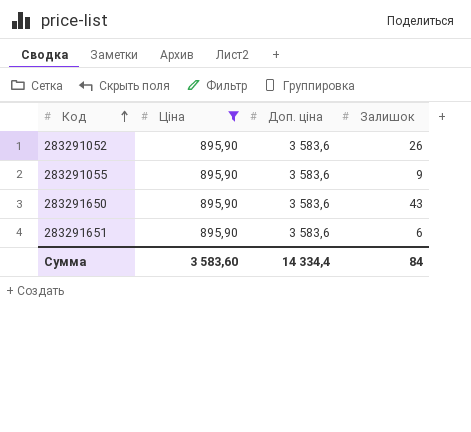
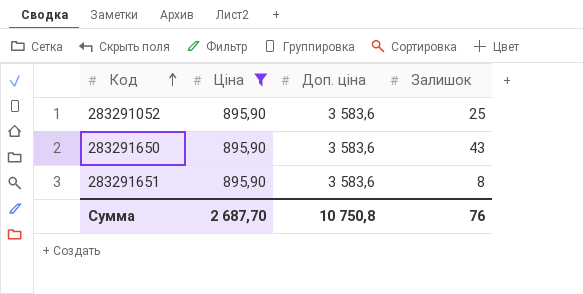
row 283291055: 895,90 | 3 583,6 | 9 -> none
283291052 | Залишок: 26 -> 25
283291651 | Залишок: 6 -> 8
Сумма | Ціна: 3 583,60 -> 2 687,70
Сумма | Доп. ціна: 14 334,4 -> 10 750,8
Сумма | Залишок: 84 -> 76

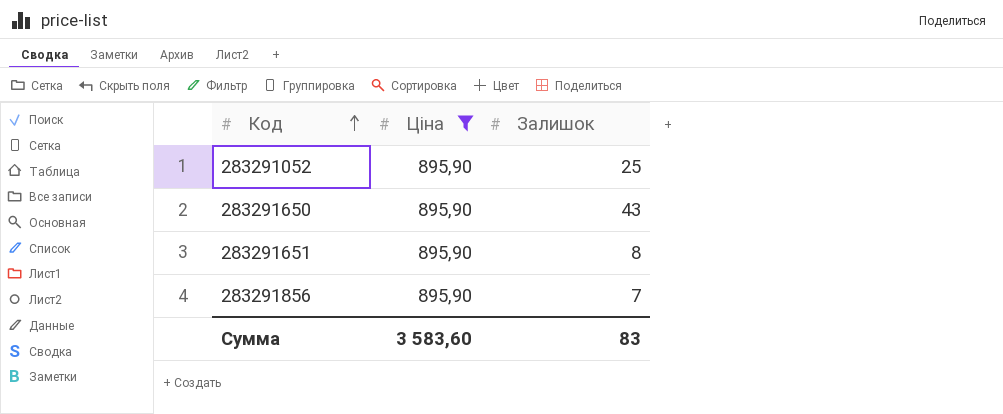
column Доп. ціна | position: 3 -> none
row 283291856: none -> 895,90 | 7
Сумма | Ціна: 2 687,70 -> 3 583,60
Сумма | Залишок: 76 -> 83

